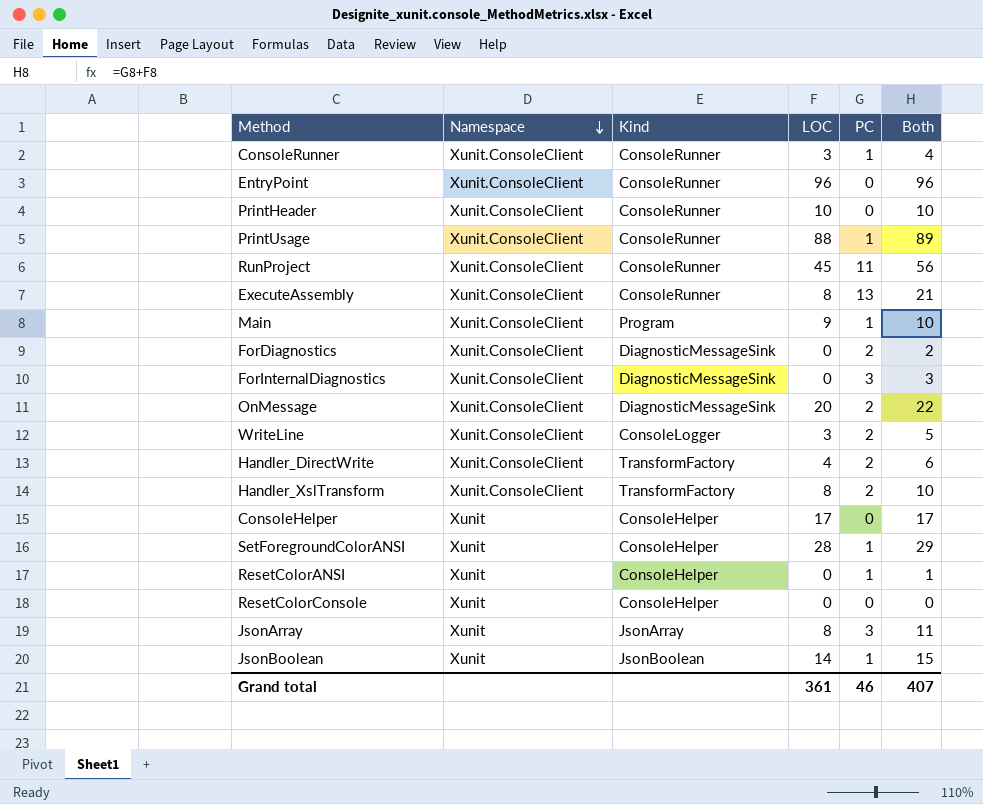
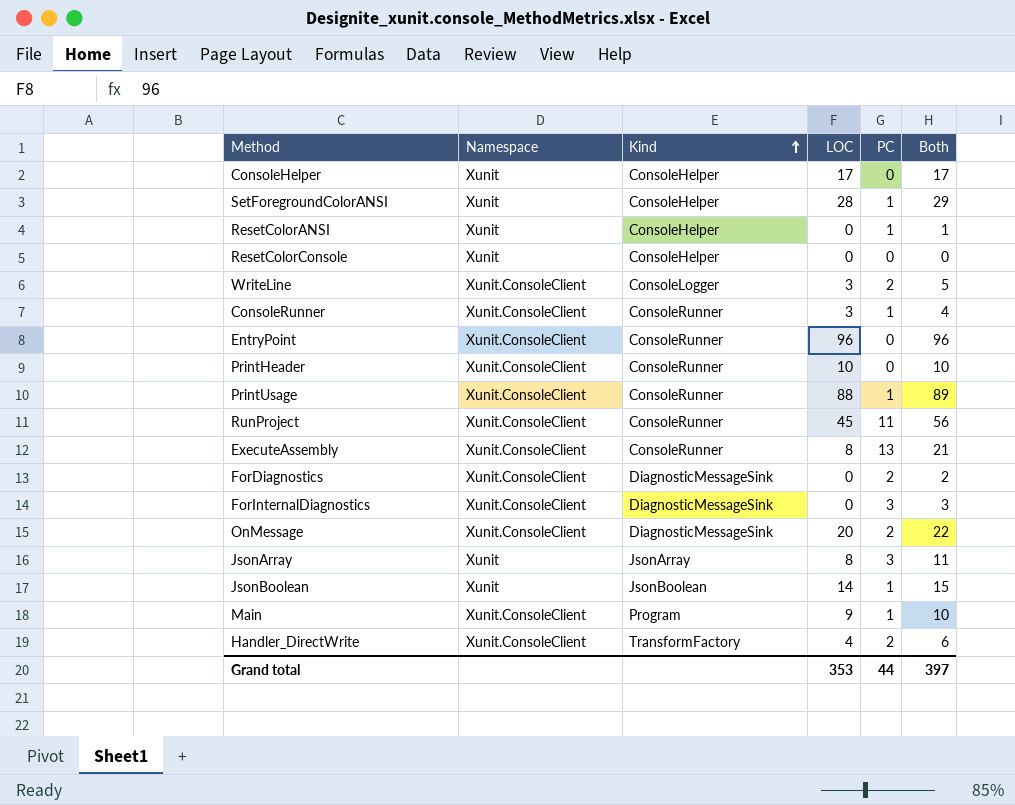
row order: Namespace descending -> Kind ascending
row Handler_XslTransform: Xunit.ConsoleClient | TransformFactory | 8 | 2 | 10 -> none
Grand total | LOC: 361 -> 353
Grand total | PC: 46 -> 44
Grand total | Both: 407 -> 397

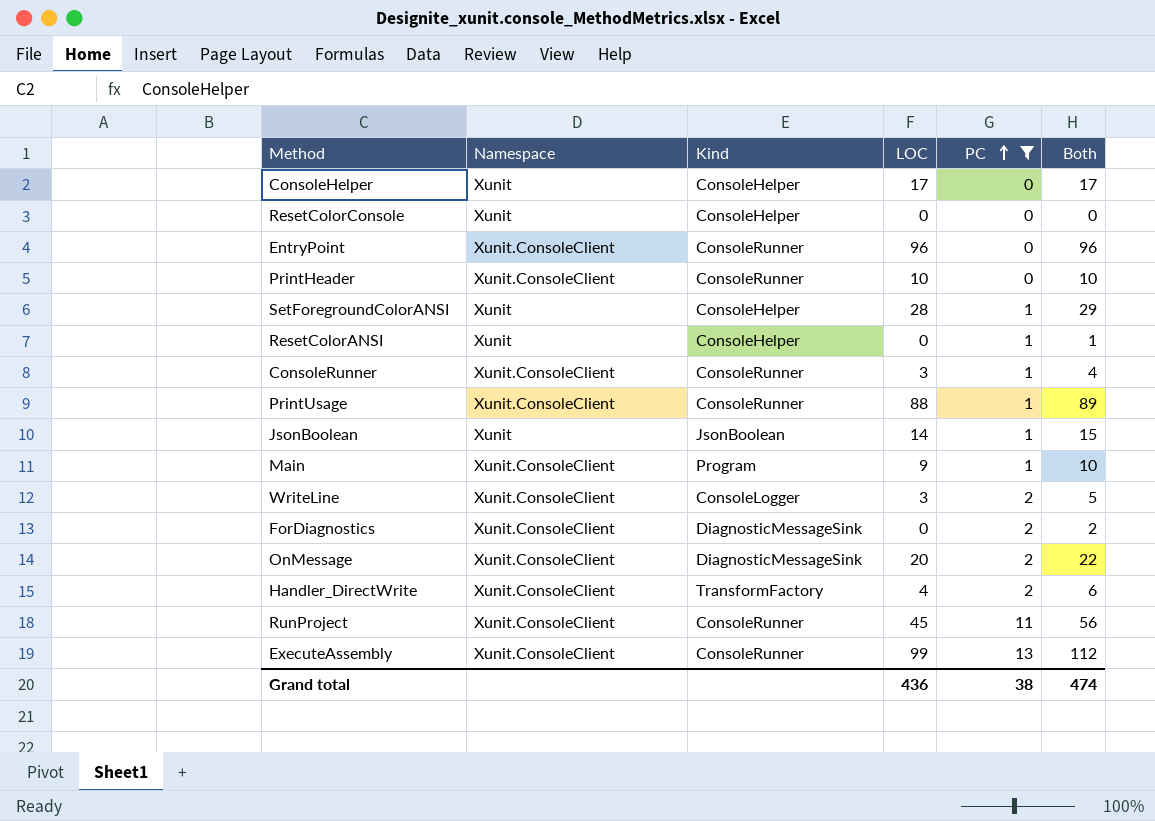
filter: none -> PC != 3
row order: Kind ascending -> PC ascending
ExecuteAssembly | LOC: 8 -> 99
ExecuteAssembly | Both: 21 -> 112
Grand total | LOC: 353 -> 436
Grand total | PC: 44 -> 38
Grand total | Both: 397 -> 474

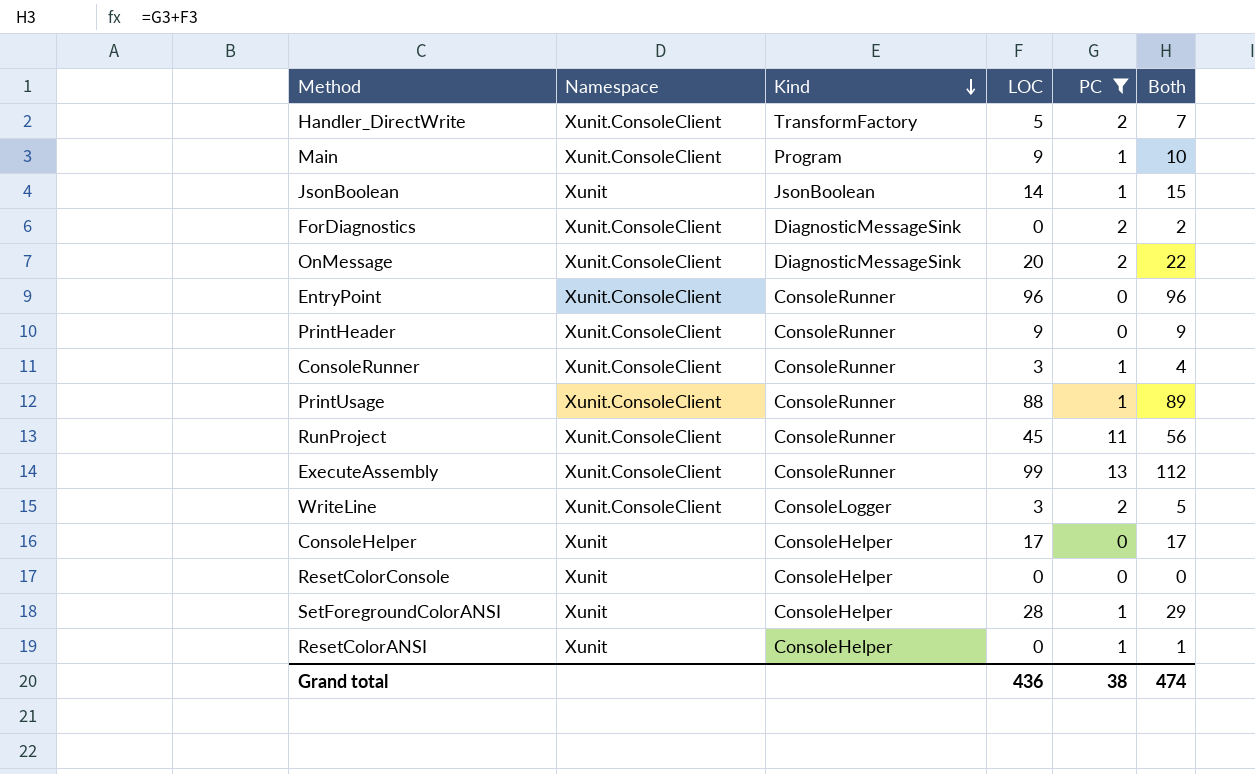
row order: PC ascending -> Kind descending
Handler_DirectWrite | LOC: 4 -> 5
Handler_DirectWrite | Both: 6 -> 7
PrintHeader | LOC: 10 -> 9
PrintHeader | Both: 10 -> 9

